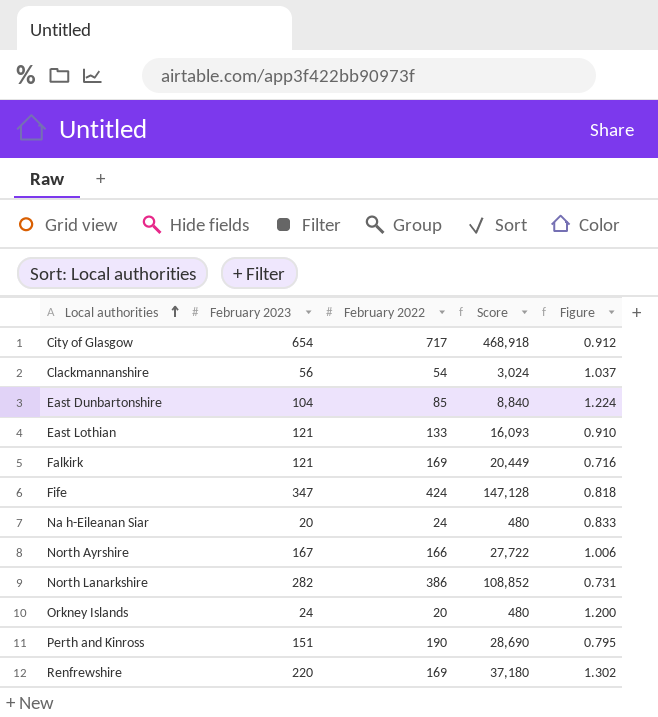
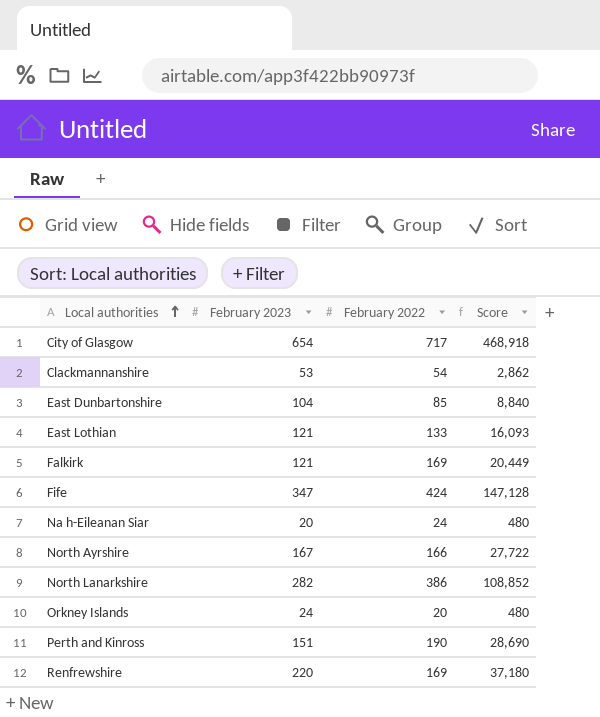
column Figure | formula: [February 2023] / [February 2022] -> none
Clackmannanshire | February 2023: 56 -> 53
Clackmannanshire | Score: 3,024 -> 2,862

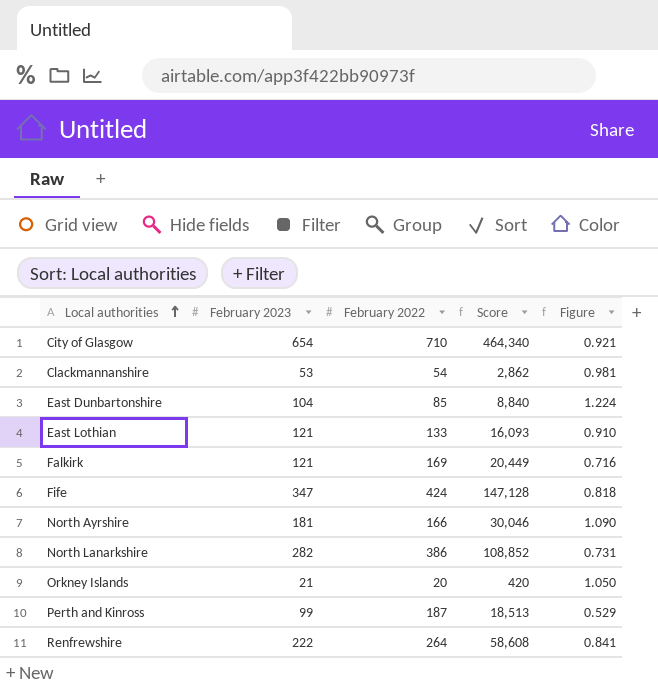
column Figure | formula: none -> [February 2023] / [February 2022]
row Na h-Eileanan Siar: 20 | 24 | 480 -> none
City of Glasgow | February 2022: 717 -> 710
City of Glasgow | Score: 468,918 -> 464,340
North Ayrshire | February 2023: 167 -> 181
North Ayrshire | Score: 27,722 -> 30,046
Orkney Islands | February 2023: 24 -> 21
Orkney Islands | Score: 480 -> 420
Perth and Kinross | February 2023: 151 -> 99
Perth and Kinross | February 2022: 190 -> 187
Perth and Kinross | Score: 28,690 -> 18,513
Renfrewshire | February 2023: 220 -> 222
Renfrewshire | February 2022: 169 -> 264
Renfrewshire | Score: 37,180 -> 58,608

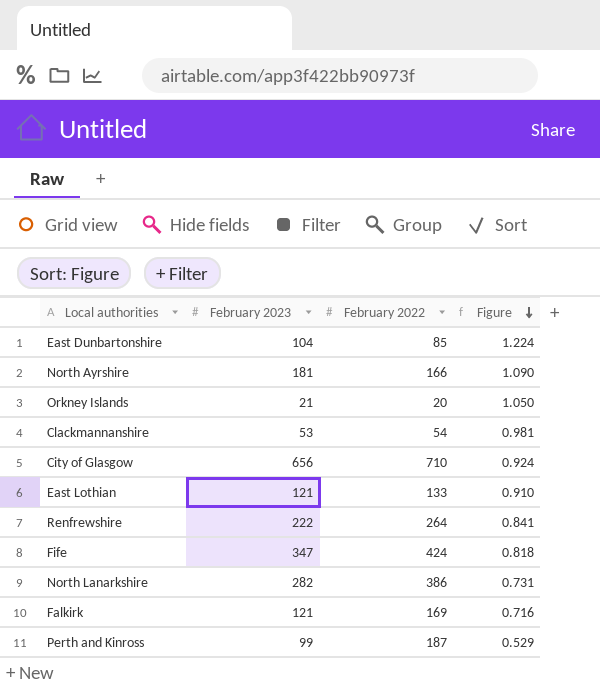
row order: Local authorities ascending -> Figure descending
column Score | formula: [February 2023] * [February 2022] -> none
City of Glasgow | February 2023: 654 -> 656
City of Glasgow | Figure: 0.921 -> 0.924

